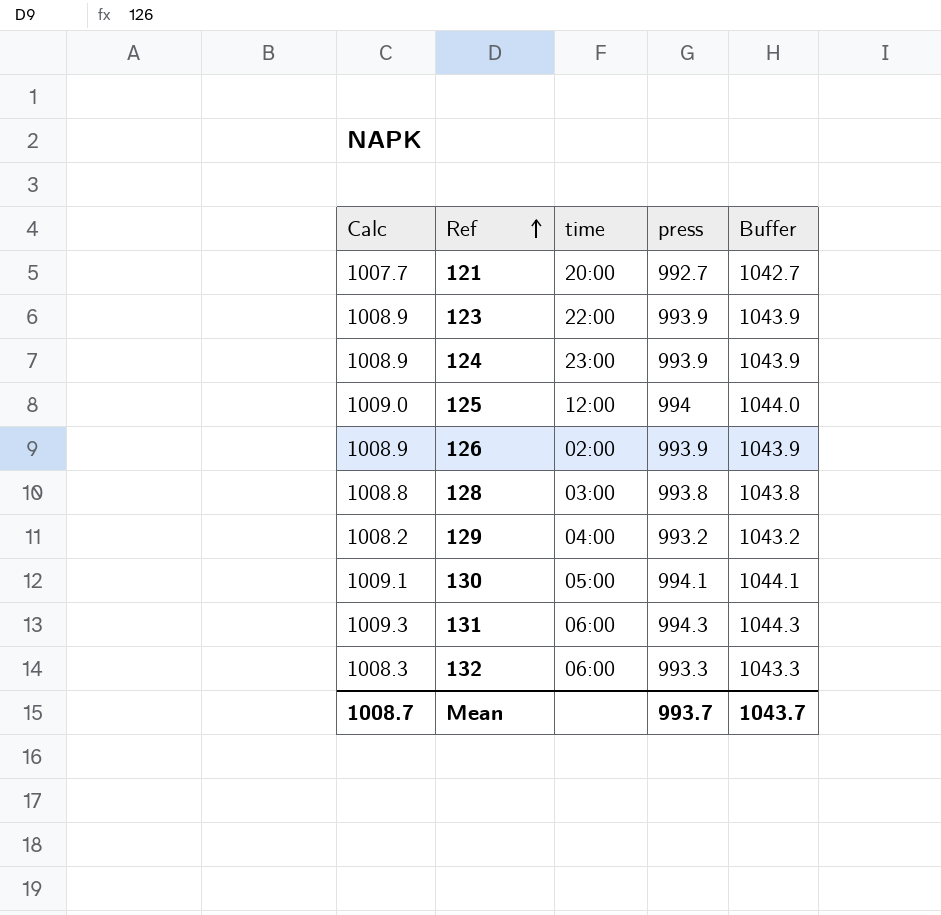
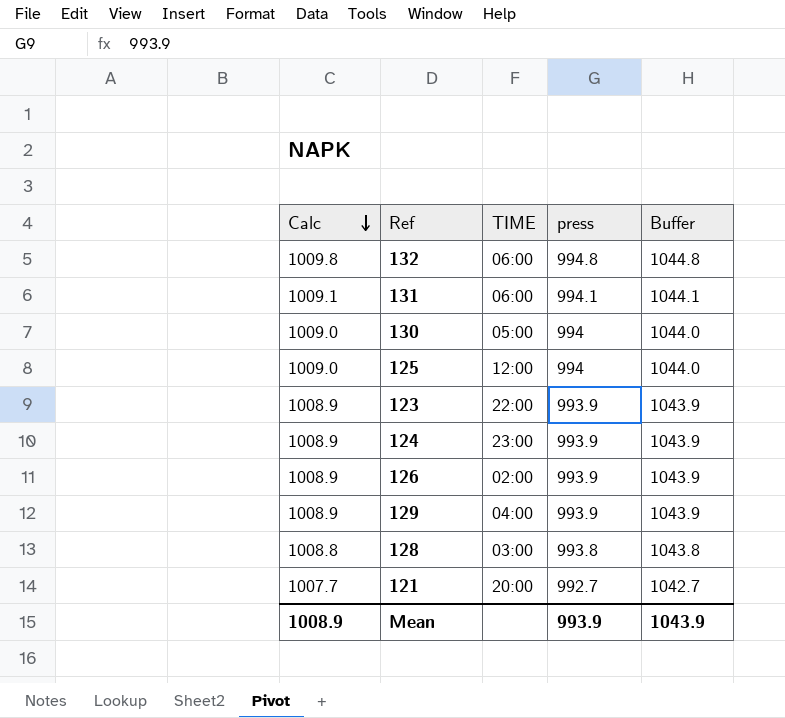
row order: Ref ascending -> Calc descending
column name: time -> TIME
132 | Calc: 1008.3 -> 1009.8
132 | press: 993.3 -> 994.8
132 | Buffer: 1043.3 -> 1044.8
131 | Calc: 1009.3 -> 1009.1
131 | press: 994.3 -> 994.1
131 | Buffer: 1044.3 -> 1044.1
130 | Calc: 1009.1 -> 1009.0
130 | press: 994.1 -> 994
130 | Buffer: 1044.1 -> 1044.0
129 | Calc: 1008.2 -> 1008.9
129 | press: 993.2 -> 993.9
129 | Buffer: 1043.2 -> 1043.9
Mean | Calc: 1008.7 -> 1008.9
Mean | press: 993.7 -> 993.9
Mean | Buffer: 1043.7 -> 1043.9

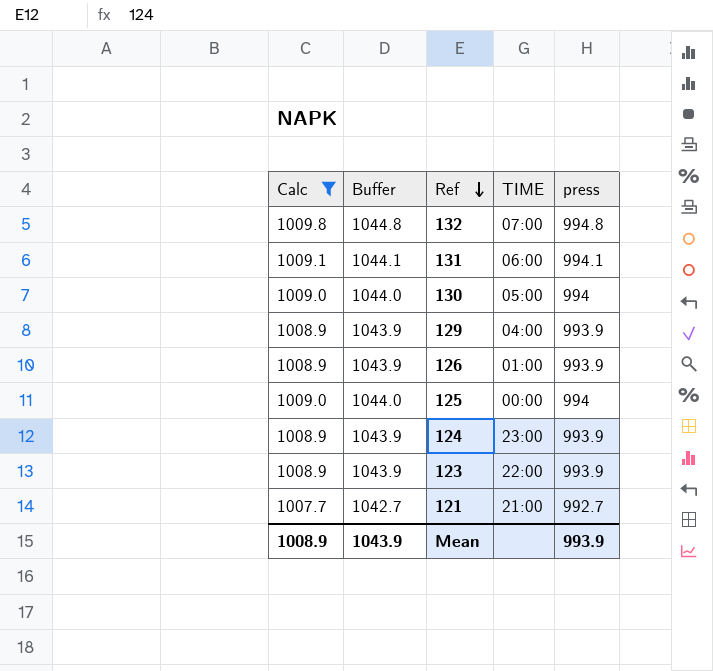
filter: none -> Calc != 1008.8
row order: Calc descending -> Ref descending
column Buffer | position: 5 -> 2
132 | TIME: 06:00 -> 07:00
126 | TIME: 02:00 -> 01:00
125 | TIME: 12:00 -> 00:00
121 | TIME: 20:00 -> 21:00

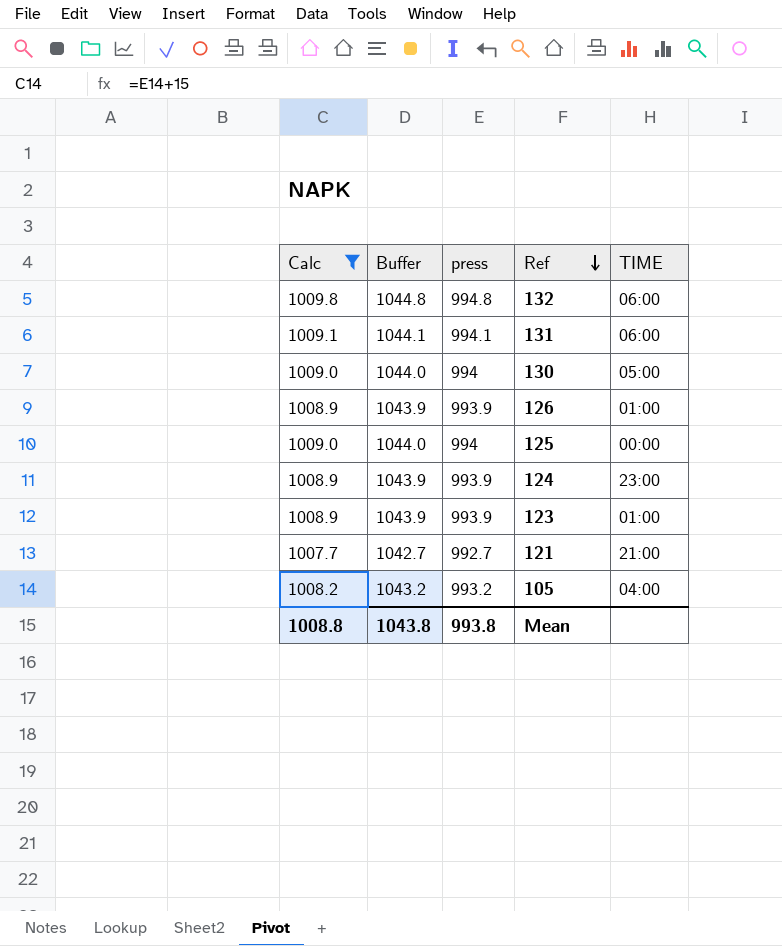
column press | position: 5 -> 3
row 129: 1008.9 | 1043.9 | 04:00 | 993.9 -> none
132 | TIME: 07:00 -> 06:00
123 | TIME: 22:00 -> 01:00
row 105: none -> 1008.2 | 1043.2 | 993.2 | 04:00
Mean | Calc: 1008.9 -> 1008.8
Mean | Buffer: 1043.9 -> 1043.8
Mean | press: 993.9 -> 993.8

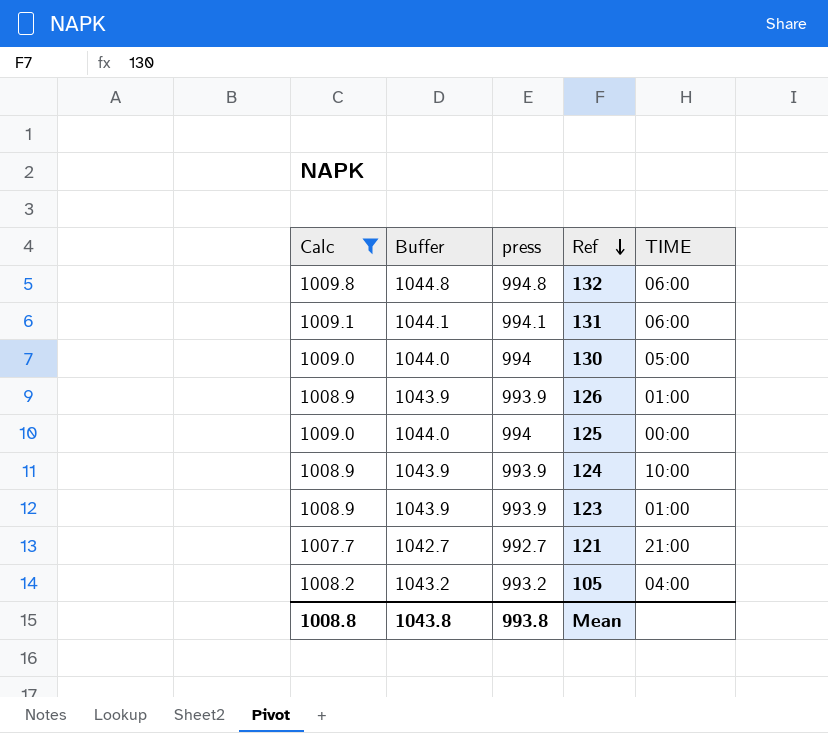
124 | TIME: 23:00 -> 10:00

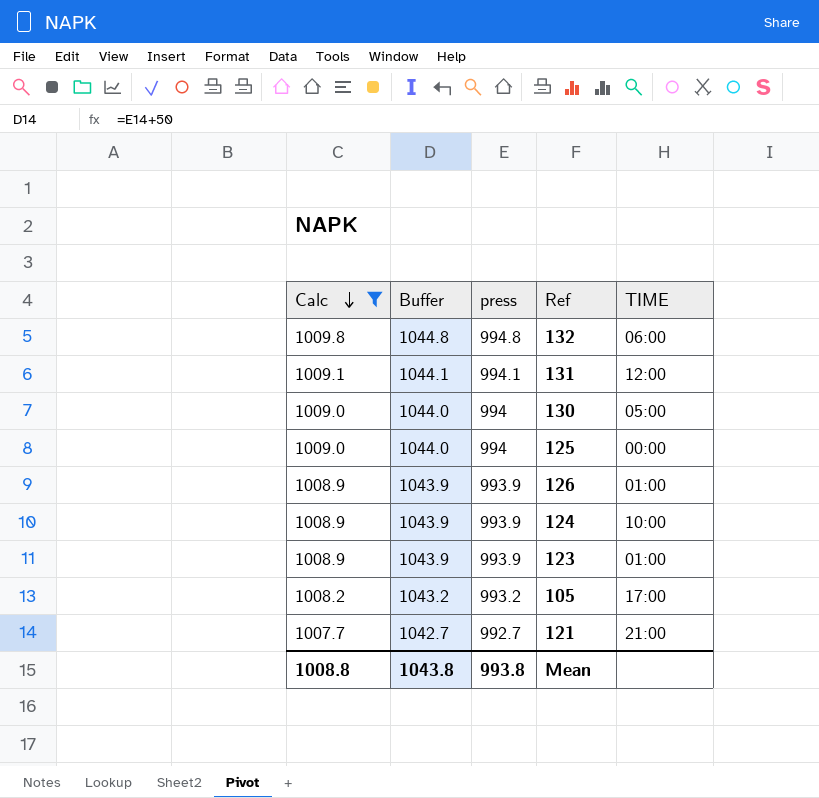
row order: Ref descending -> Calc descending
131 | TIME: 06:00 -> 12:00
105 | TIME: 04:00 -> 17:00

